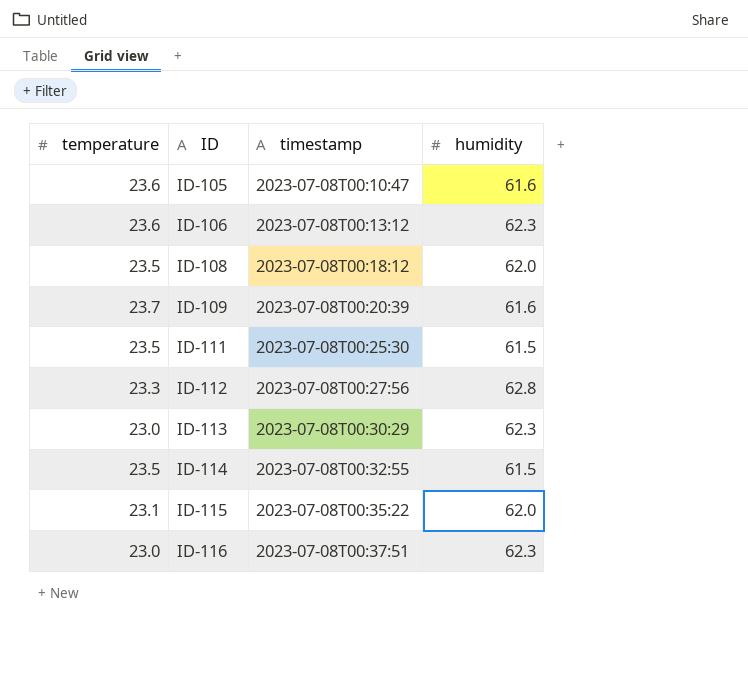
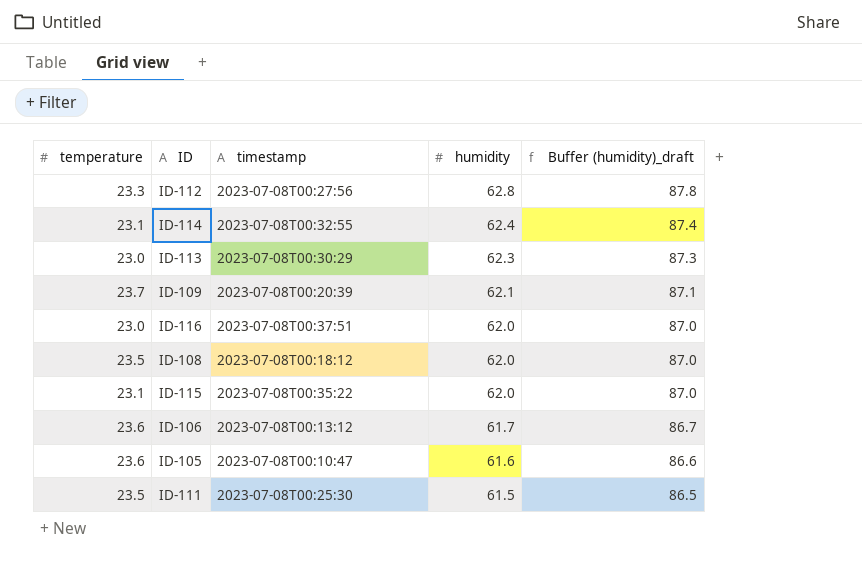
row order: ID ascending -> humidity descending
column Buffer (humidity)_draft | formula: none -> [humidity] + 25
ID-114 | temperature: 23.5 -> 23.1
ID-114 | humidity: 61.5 -> 62.4
ID-109 | humidity: 61.6 -> 62.1
ID-116 | humidity: 62.3 -> 62.0
ID-106 | humidity: 62.3 -> 61.7

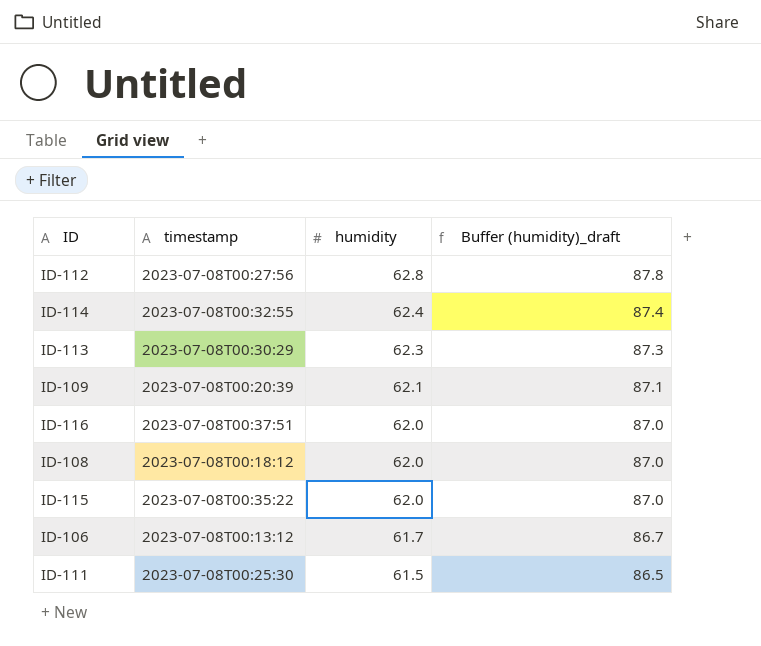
column temperature | position: 1 -> none
row ID-105: 23.6 | 2023-07-08T00:10:47 | 61.6 | 86.6 -> none

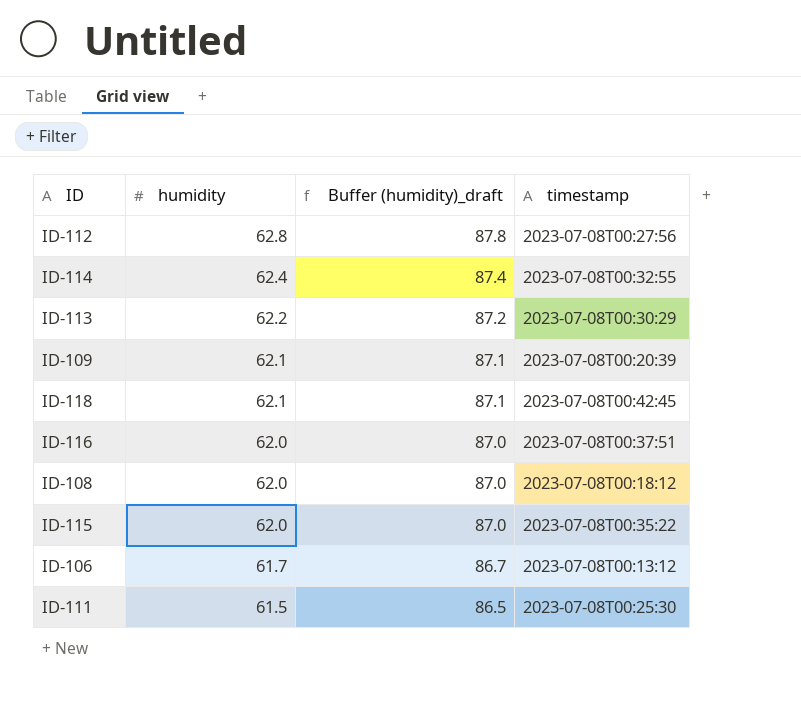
column timestamp | position: 2 -> 4
ID-113 | humidity: 62.3 -> 62.2
ID-113 | Buffer (humidity)_draft: 87.3 -> 87.2
row ID-118: none -> 62.1 | 87.1 | 2023-07-08T00:42:45

